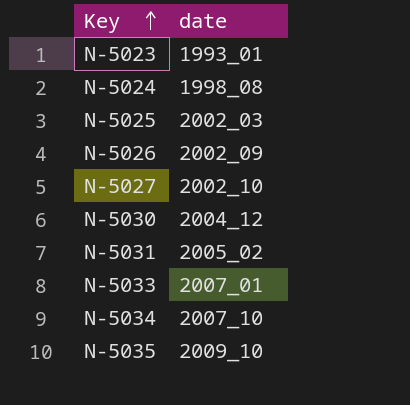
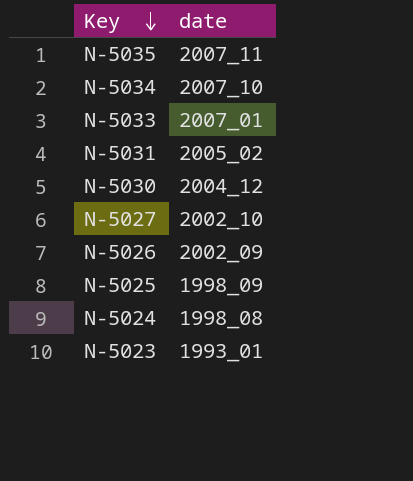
row order: Key ascending -> Key descending
N-5035 | date: 2009_10 -> 2007_11
N-5025 | date: 2002_03 -> 1998_09

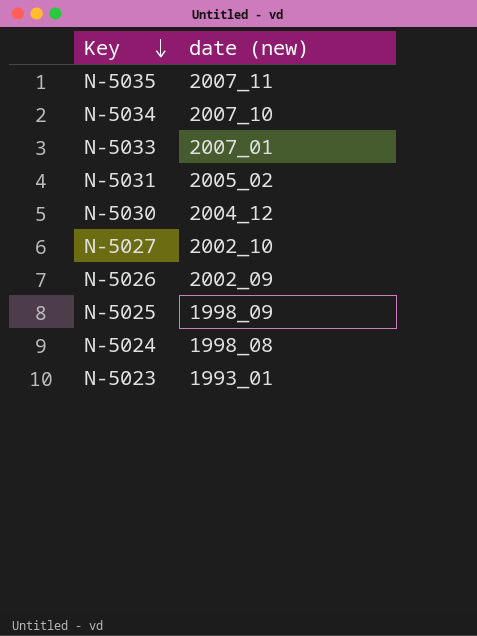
column name: date -> date (new)

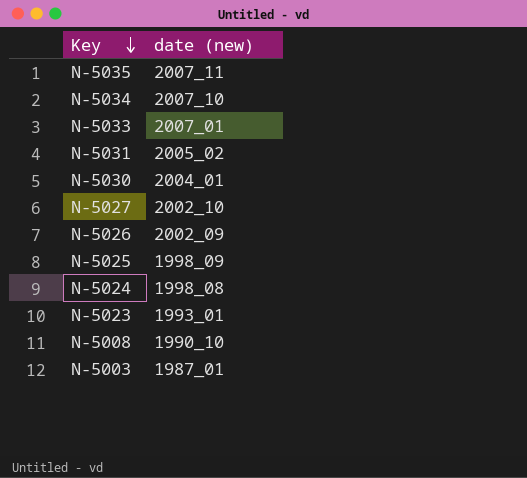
N-5030 | date (new): 2004_12 -> 2004_01
row N-5008: none -> 1990_10
row N-5003: none -> 1987_01

